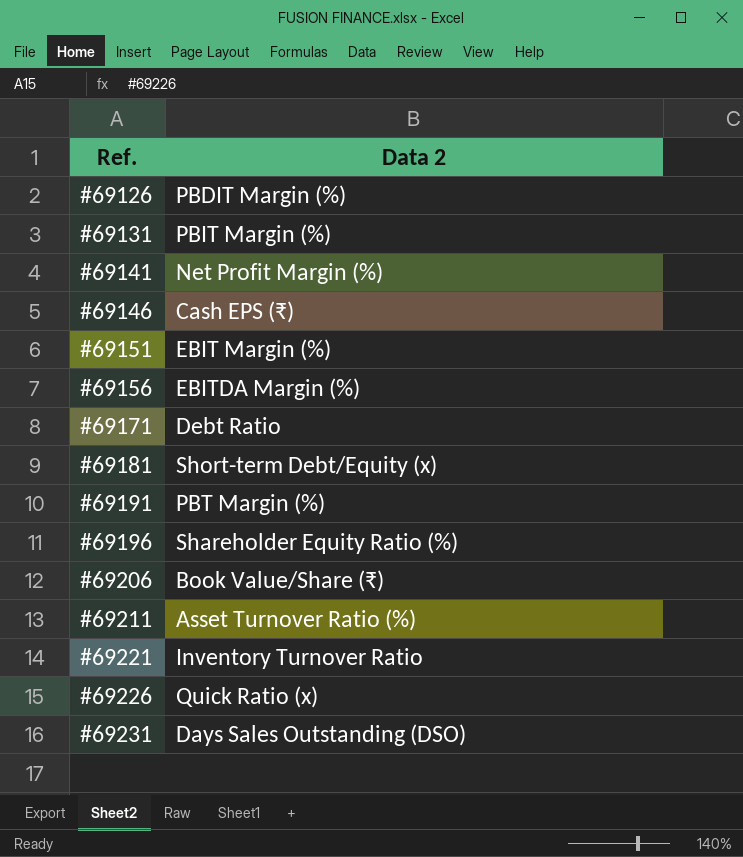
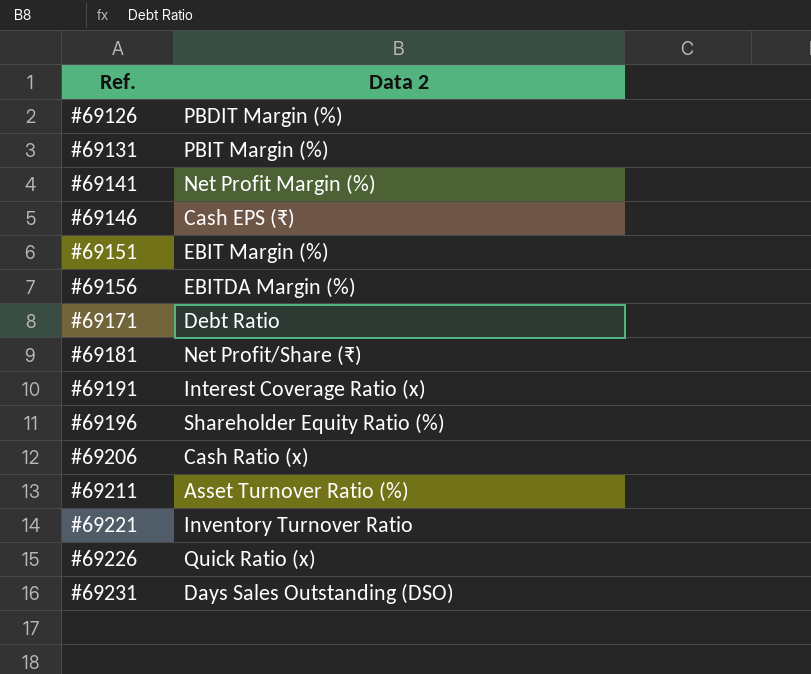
#69181 | Data 2: Short-term Debt/Equity (x) -> Net Profit/Share (₹)
#69191 | Data 2: PBT Margin (%) -> Interest Coverage Ratio (x)
#69206 | Data 2: Book Value/Share (₹) -> Cash Ratio (x)

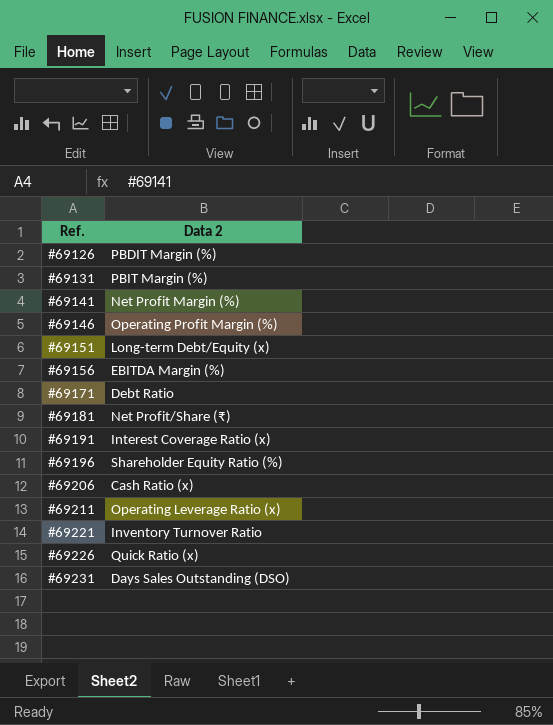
#69146 | Data 2: Cash EPS (₹) -> Operating Profit Margin (%)
#69151 | Data 2: EBIT Margin (%) -> Long-term Debt/Equity (x)
#69211 | Data 2: Asset Turnover Ratio (%) -> Operating Leverage Ratio (x)

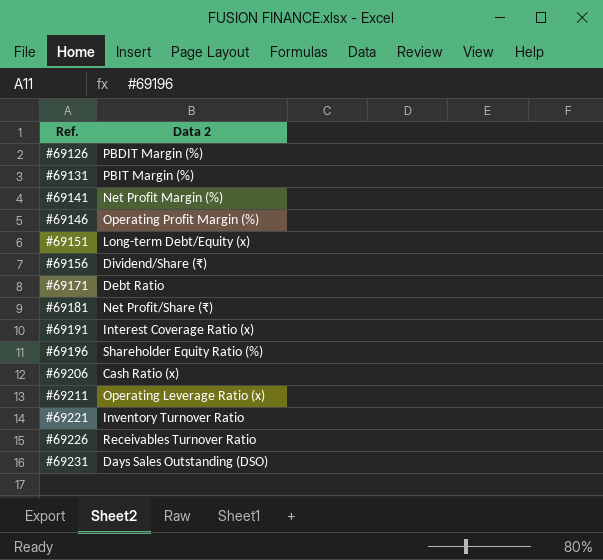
#69156 | Data 2: EBITDA Margin (%) -> Dividend/Share (₹)
#69226 | Data 2: Quick Ratio (x) -> Receivables Turnover Ratio

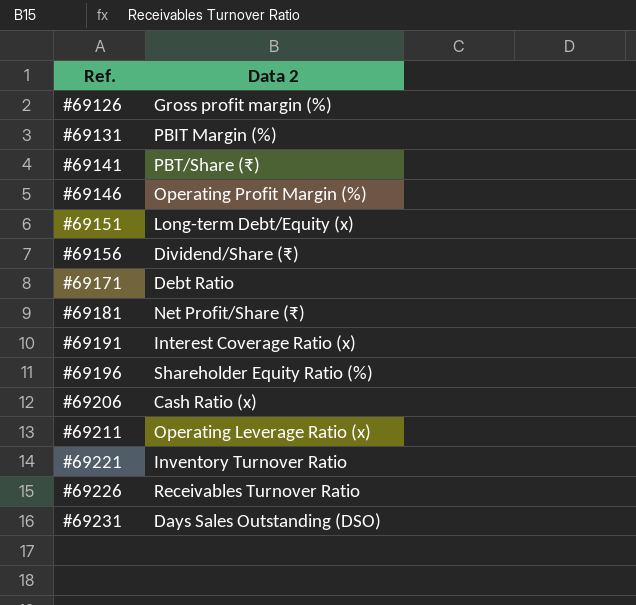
#69126 | Data 2: PBDIT Margin (%) -> Gross profit margin (%)
#69141 | Data 2: Net Profit Margin (%) -> PBT/Share (₹)

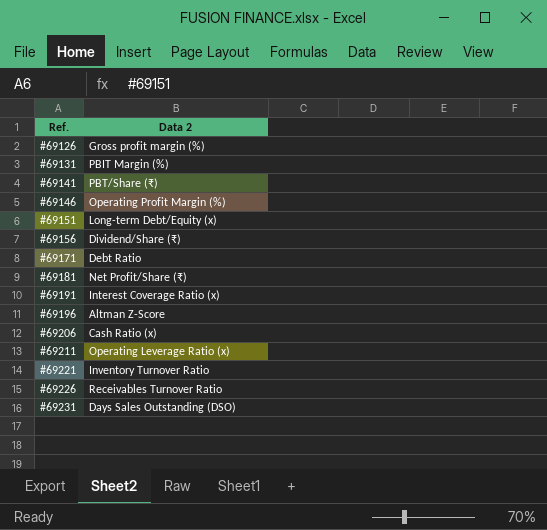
#69196 | Data 2: Shareholder Equity Ratio (%) -> Altman Z-Score

